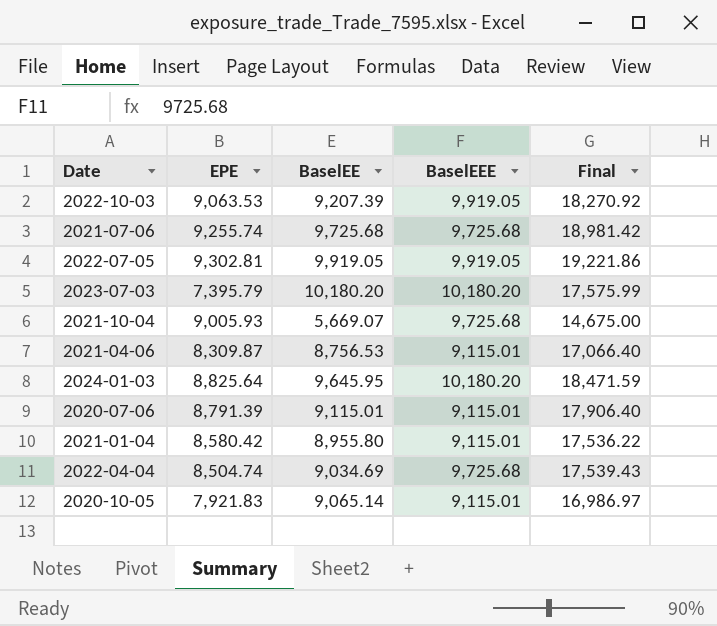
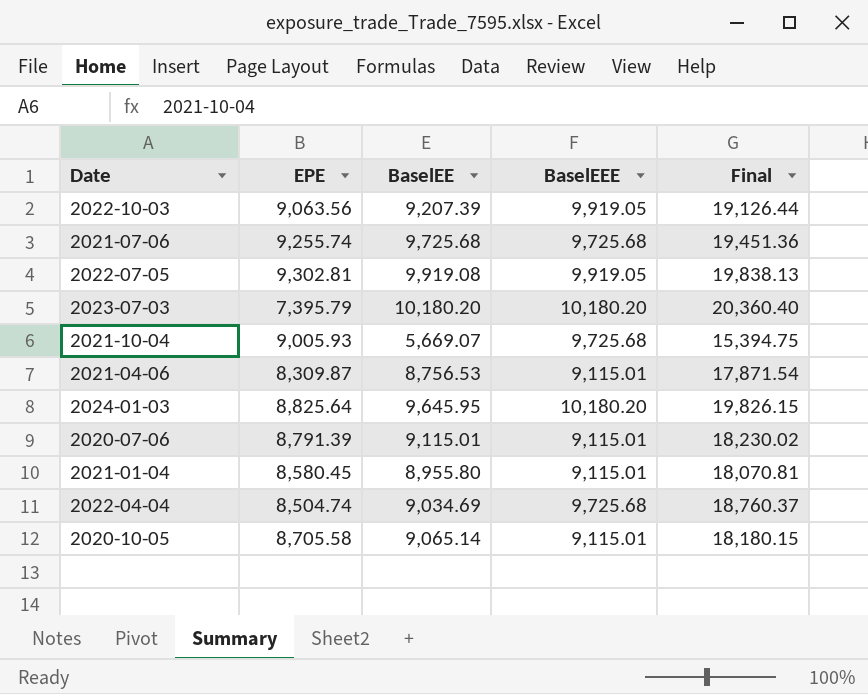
column Final | formula: [EPE] + [BaselEE] -> [BaselEE] + [BaselEEE]
2022-10-03 | EPE: 9,063.53 -> 9,063.56
2022-07-05 | BaselEE: 9,919.05 -> 9,919.08
2021-01-04 | EPE: 8,580.42 -> 8,580.45
2020-10-05 | EPE: 7,921.83 -> 8,705.58

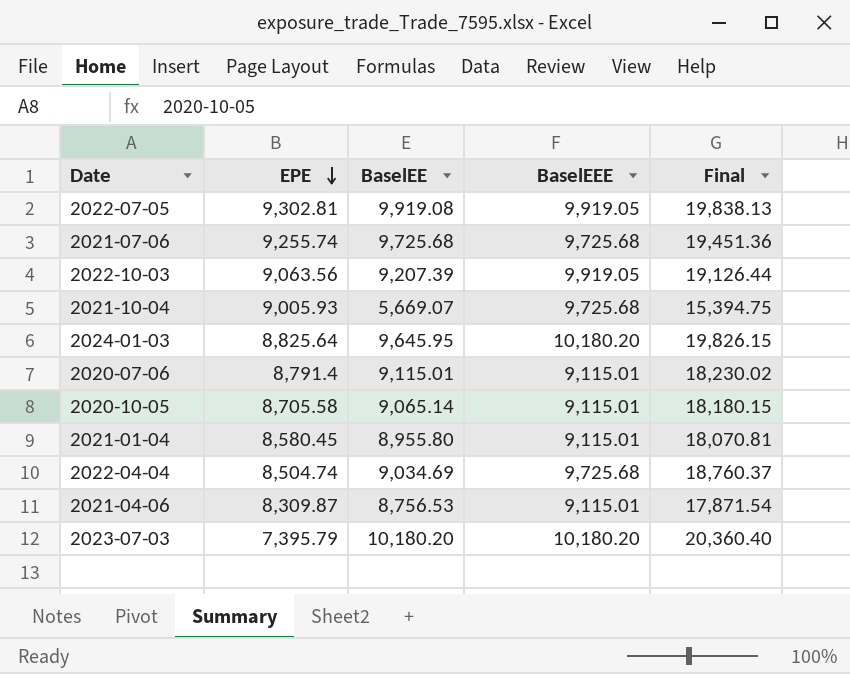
row order: none -> EPE descending
2020-07-06 | EPE: 8,791.39 -> 8,791.4

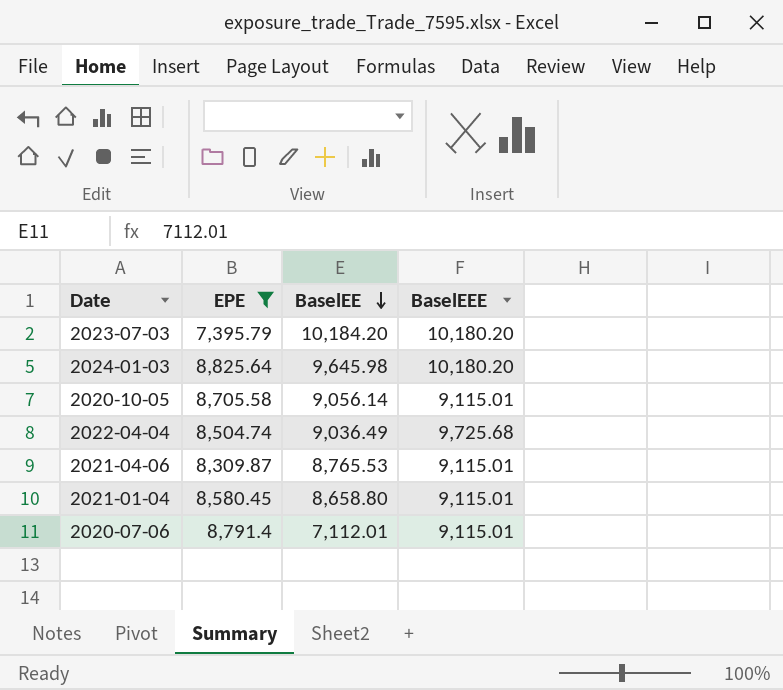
filter: none -> EPE <= 8,825.64
row order: EPE descending -> BaselEE descending
column Final | formula: [BaselEE] + [BaselEEE] -> none
2023-07-03 | BaselEE: 10,180.20 -> 10,184.20
2024-01-03 | BaselEE: 9,645.95 -> 9,645.98
2020-10-05 | BaselEE: 9,065.14 -> 9,056.14
2022-04-04 | BaselEE: 9,034.69 -> 9,036.49
2021-04-06 | BaselEE: 8,756.53 -> 8,765.53
2021-01-04 | BaselEE: 8,955.80 -> 8,658.80
2020-07-06 | BaselEE: 9,115.01 -> 7,112.01

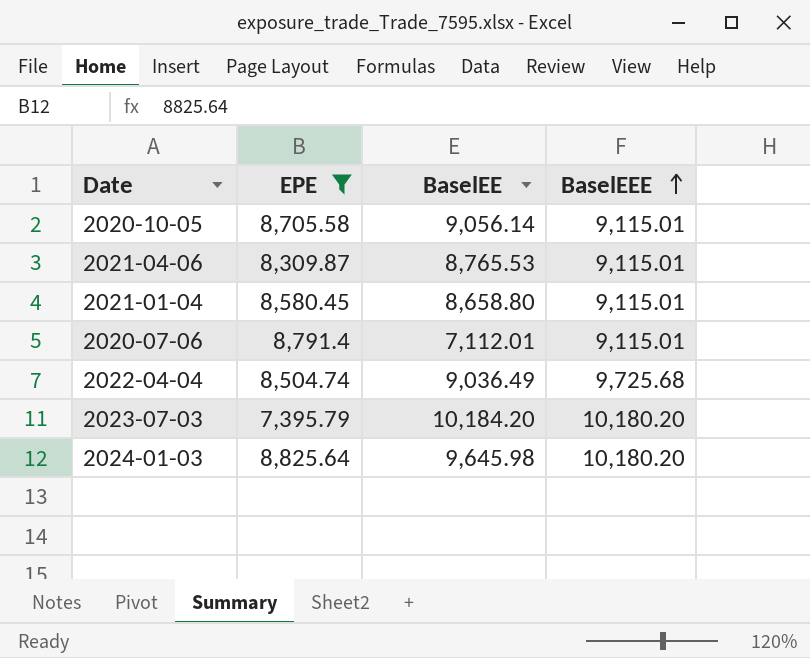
row order: BaselEE descending -> BaselEEE ascending

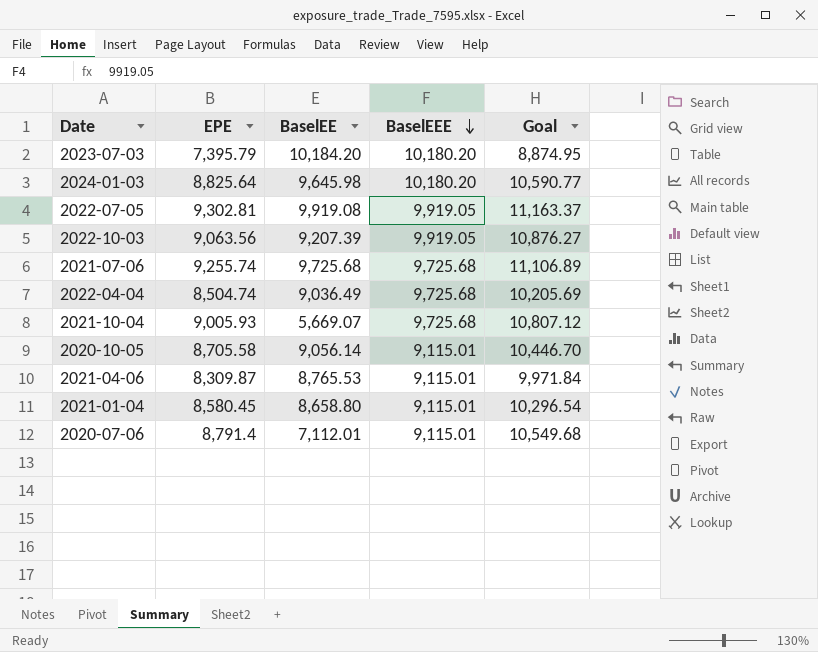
filter: EPE <= 8,825.64 -> none
row order: BaselEEE ascending -> BaselEEE descending
column Goal | formula: none -> [EPE] * 1.2

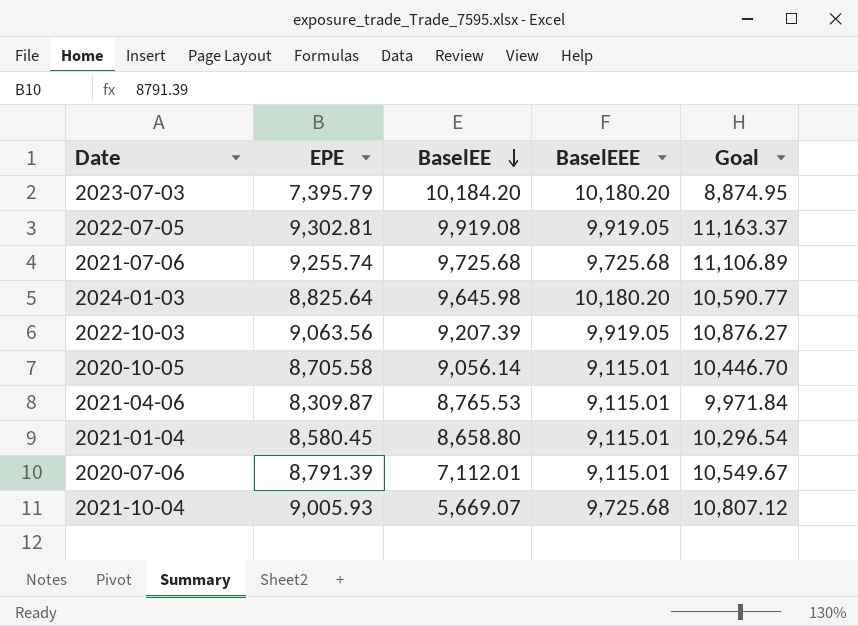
row order: BaselEEE descending -> BaselEE descending
row 2022-04-04: 8,504.74 | 9,036.49 | 9,725.68 | 10,205.69 -> none
2020-07-06 | EPE: 8,791.4 -> 8,791.39
2020-07-06 | Goal: 10,549.68 -> 10,549.67

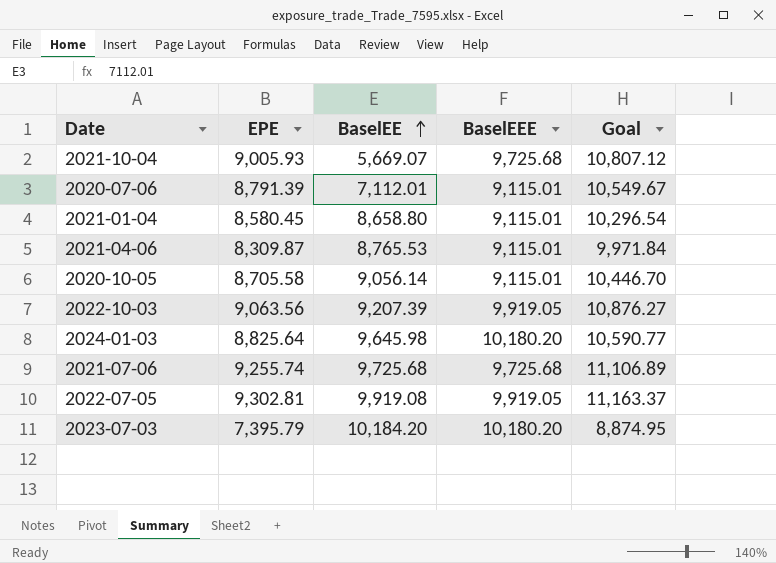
row order: BaselEE descending -> BaselEE ascending

